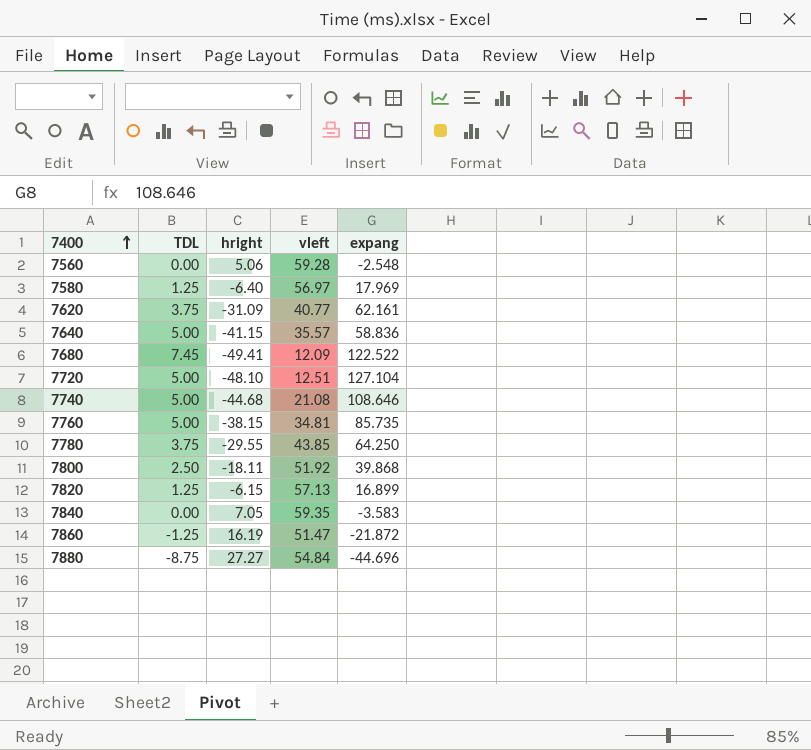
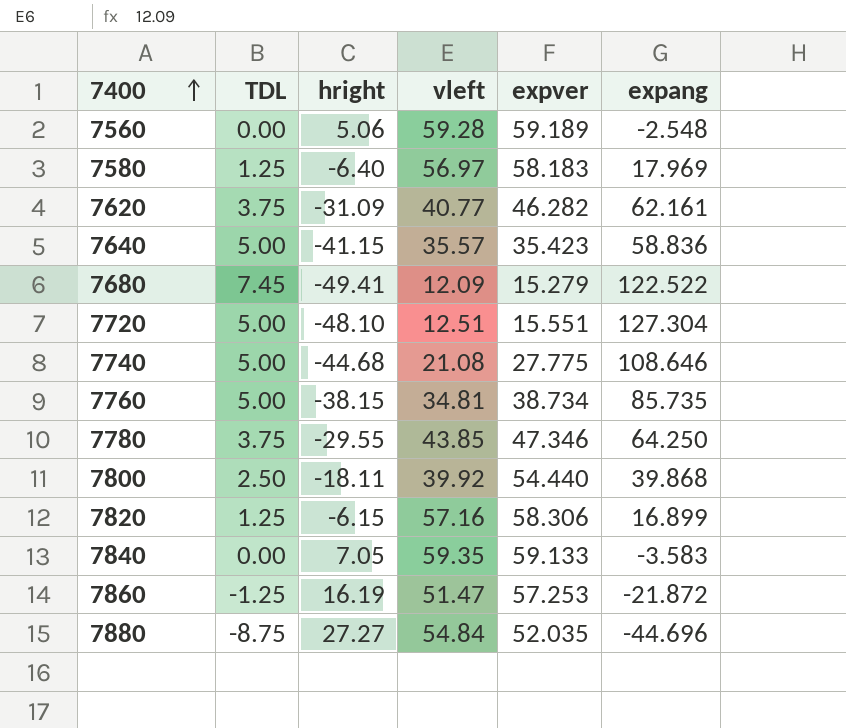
column expver | position: none -> 5
7720 | expang: 127.104 -> 127.304
7800 | vleft: 51.92 -> 39.92
7820 | vleft: 57.13 -> 57.16

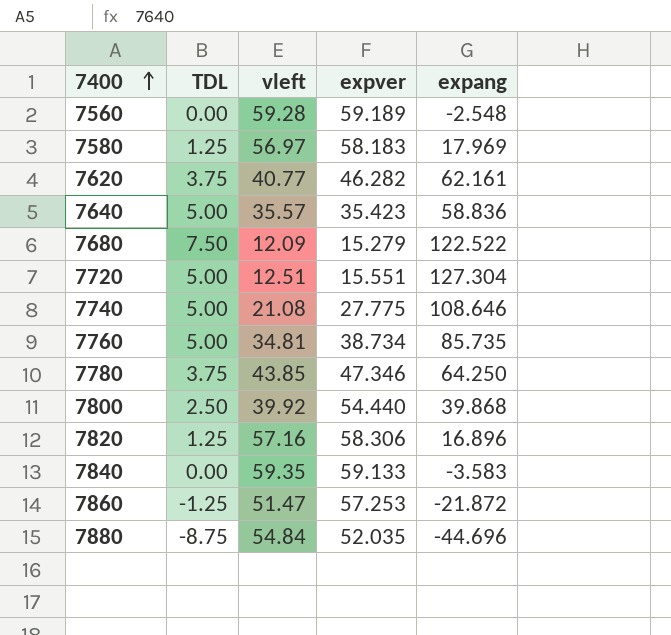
column hright | position: 3 -> none
7680 | TDL: 7.45 -> 7.50
7820 | expang: 16.899 -> 16.896

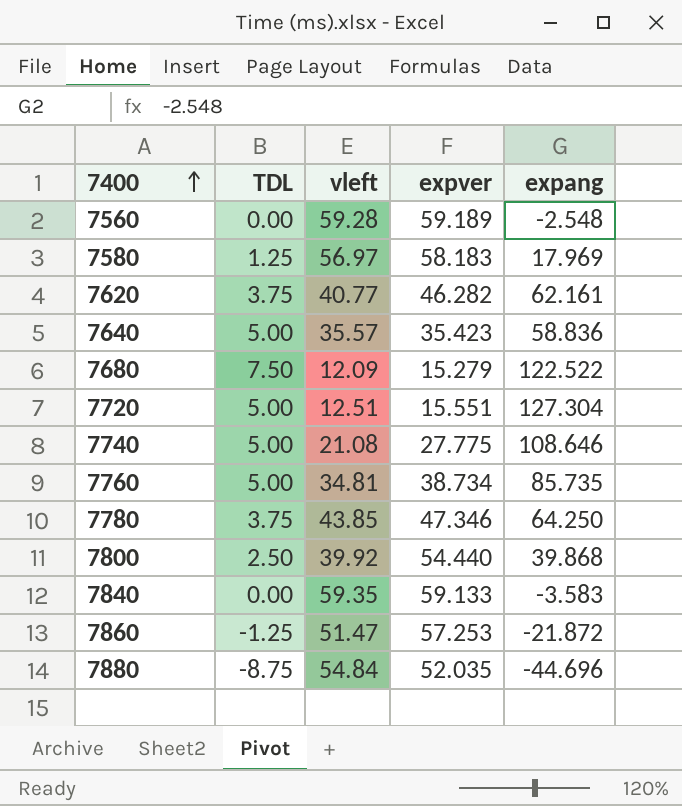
row 7820: 1.25 | 57.16 | 58.306 | 16.896 -> none

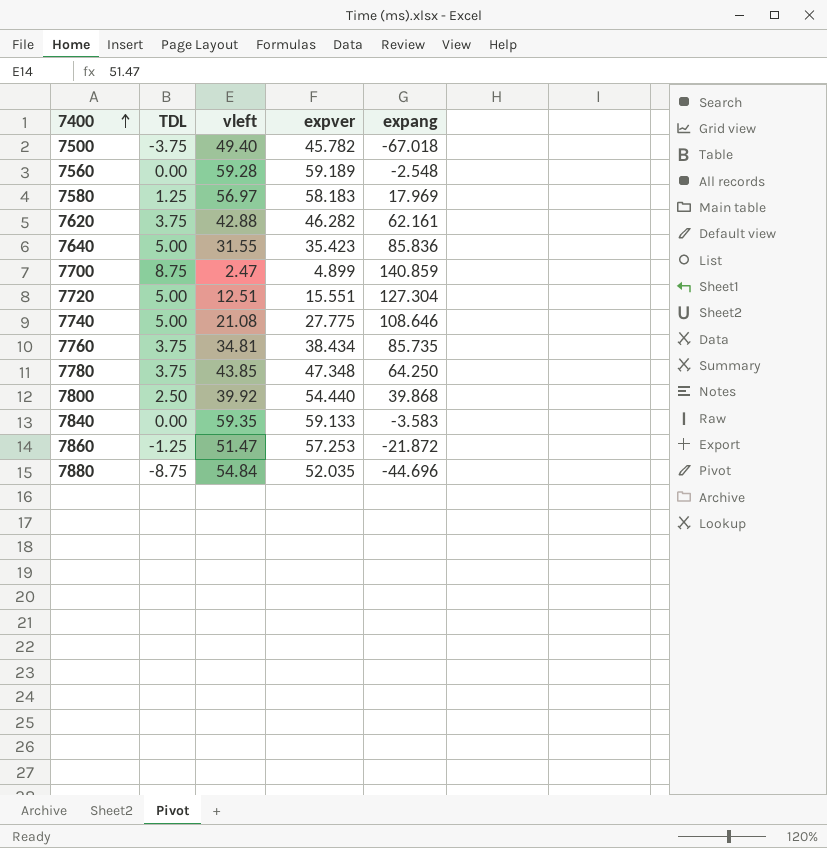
row 7680: 7.50 | 12.09 | 15.279 | 122.522 -> none
row 7500: none -> -3.75 | 49.40 | 45.782 | -67.018
7620 | vleft: 40.77 -> 42.88
7640 | vleft: 35.57 -> 31.55
7640 | expang: 58.836 -> 85.836
row 7700: none -> 8.75 | 2.47 | 4.899 | 140.859
7760 | TDL: 5.00 -> 3.75
7760 | expver: 38.734 -> 38.434
7780 | expver: 47.346 -> 47.348

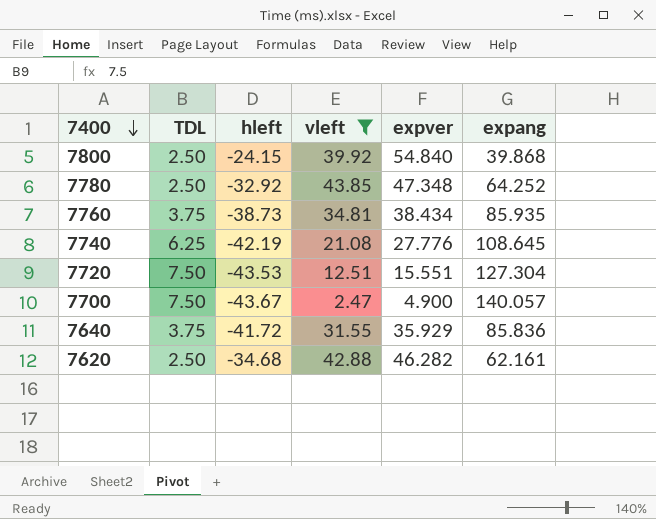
filter: none -> vleft <= 43.85
row order: 7400 ascending -> 7400 descending
column hleft | position: none -> 3
7800 | expver: 54.440 -> 54.840
7780 | TDL: 3.75 -> 2.50
7780 | expang: 64.250 -> 64.252
7760 | expang: 85.735 -> 85.935
7740 | TDL: 5.00 -> 6.25
7740 | expver: 27.775 -> 27.776
7740 | expang: 108.646 -> 108.645
7720 | TDL: 5.00 -> 7.50
7700 | TDL: 8.75 -> 7.50
7700 | expver: 4.899 -> 4.900
7700 | expang: 140.859 -> 140.057
7640 | TDL: 5.00 -> 3.75
7640 | expver: 35.423 -> 35.929
7620 | TDL: 3.75 -> 2.50

